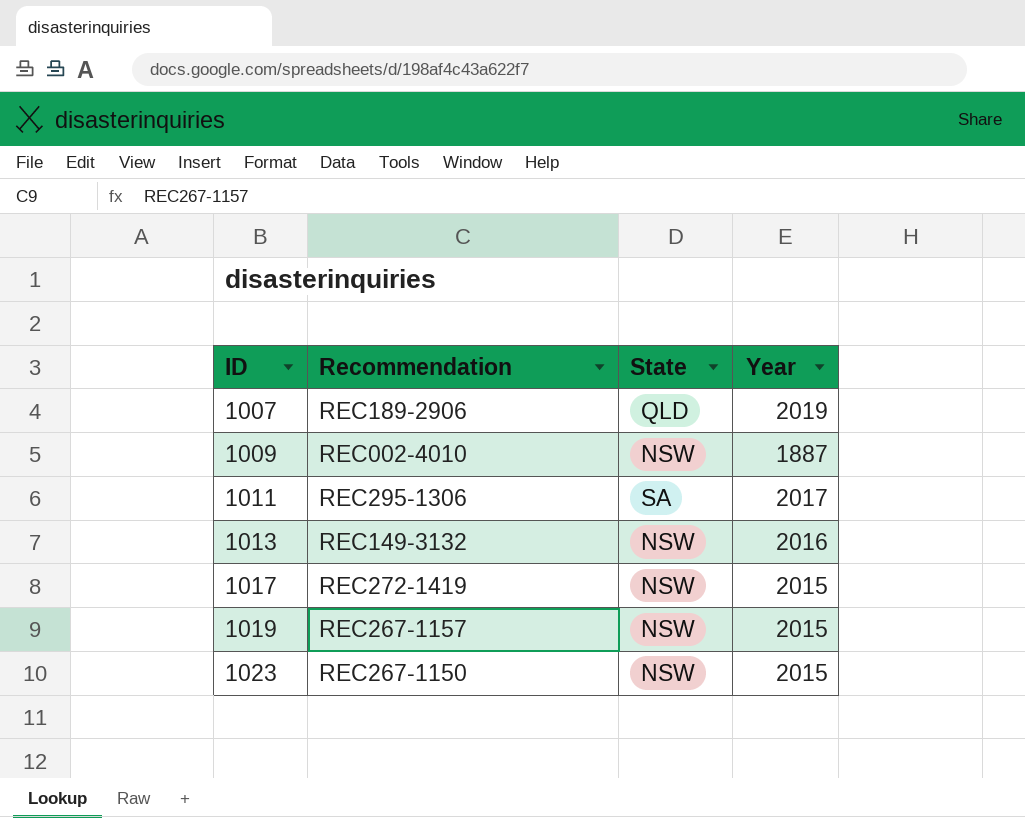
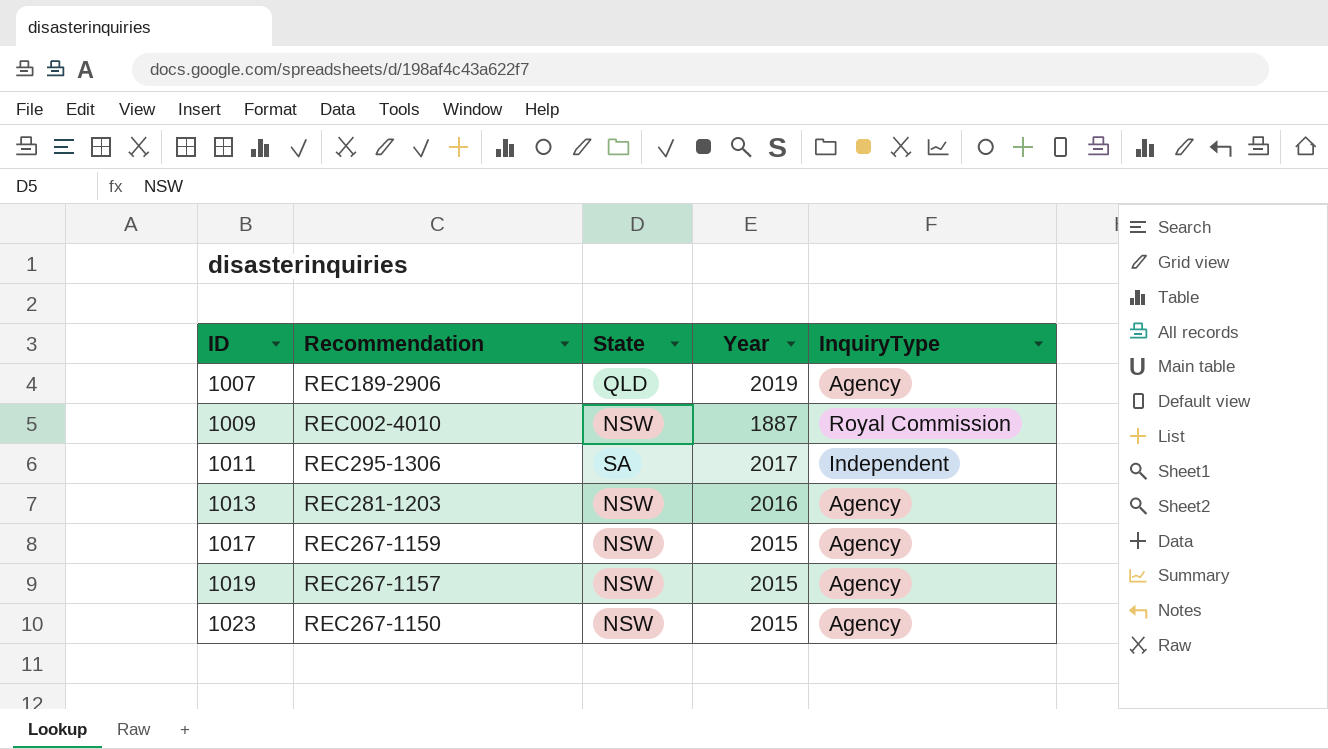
column InquiryType | position: none -> 5
1013 | Recommendation: REC149-3132 -> REC281-1203
1017 | Recommendation: REC272-1419 -> REC267-1159

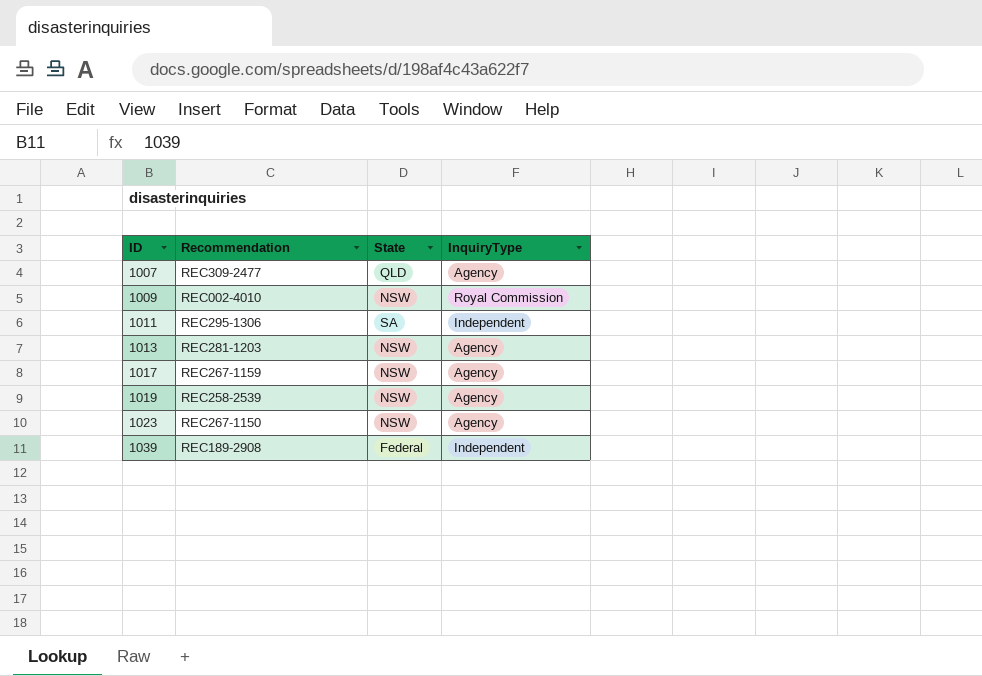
column Year | position: 4 -> none
1007 | Recommendation: REC189-2906 -> REC309-2477
1019 | Recommendation: REC267-1157 -> REC258-2539
row 1039: none -> REC189-2908 | Federal | Independent

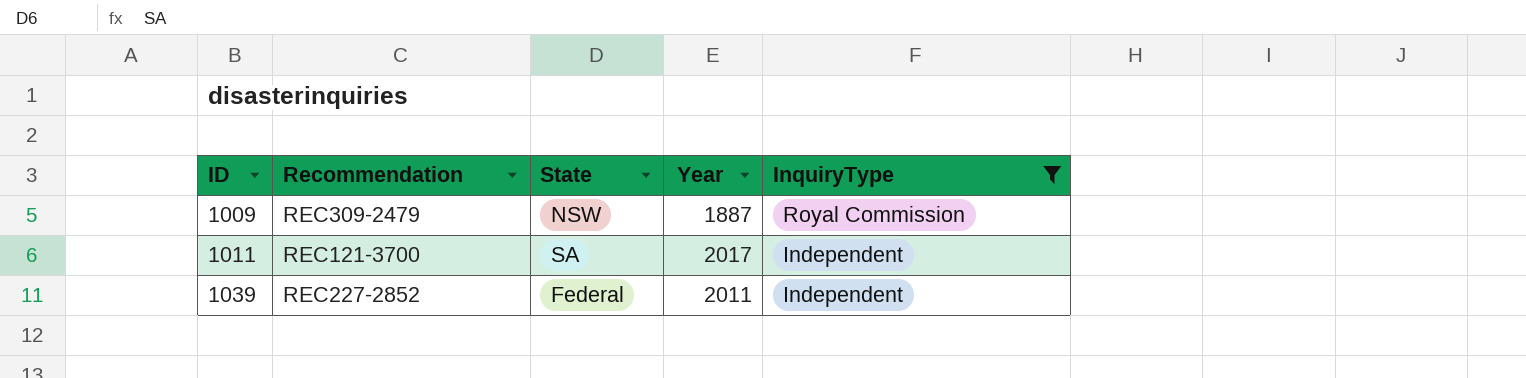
filter: none -> InquiryType != Agency
column Year | position: none -> 4
1009 | Recommendation: REC002-4010 -> REC309-2479
1011 | Recommendation: REC295-1306 -> REC121-3700
1039 | Recommendation: REC189-2908 -> REC227-2852

